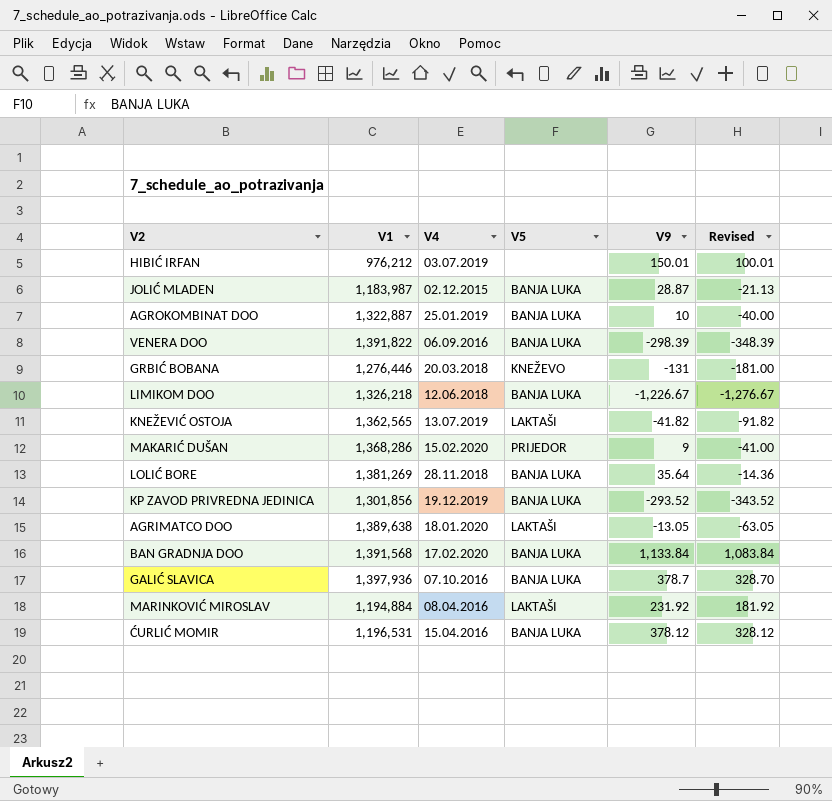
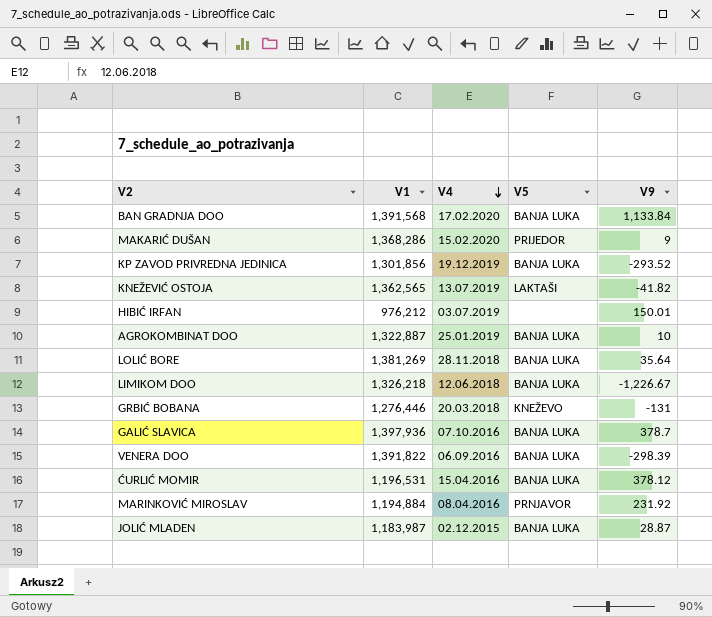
row order: none -> V4 descending
column Revised | formula: [V9] - 50 -> none
row AGRIMATCO DOO: 1,389,638 | 18.01.2020 | LAKTAŠI | -13.05 | -63.05 -> none
MARINKOVIĆ MIROSLAV | V5: LAKTAŠI -> PRNJAVOR

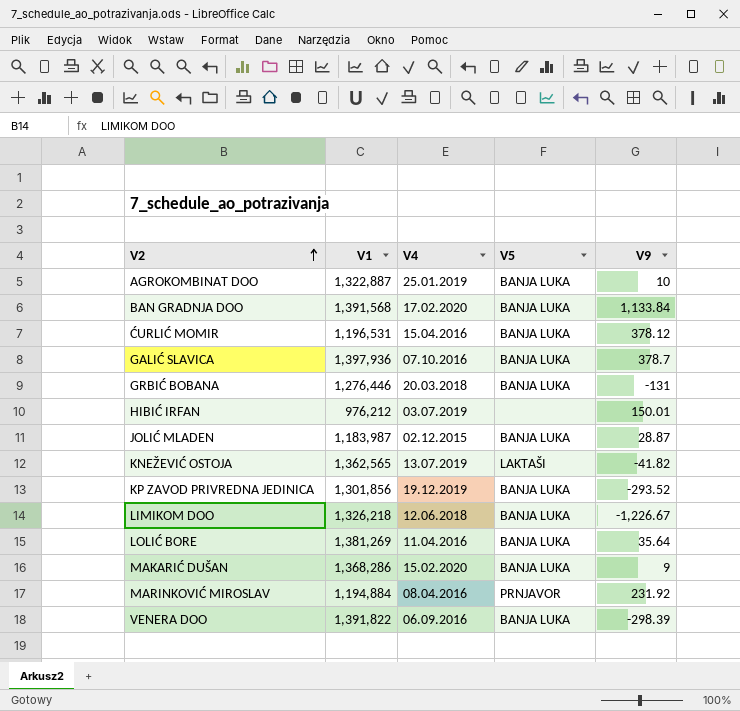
row order: V4 descending -> V2 ascending
GRBIĆ BOBANA | V5: KNEŽEVO -> BANJA LUKA
LOLIĆ BORE | V4: 28.11.2018 -> 11.04.2016
MAKARIĆ DUŠAN | V5: PRIJEDOR -> BANJA LUKA

